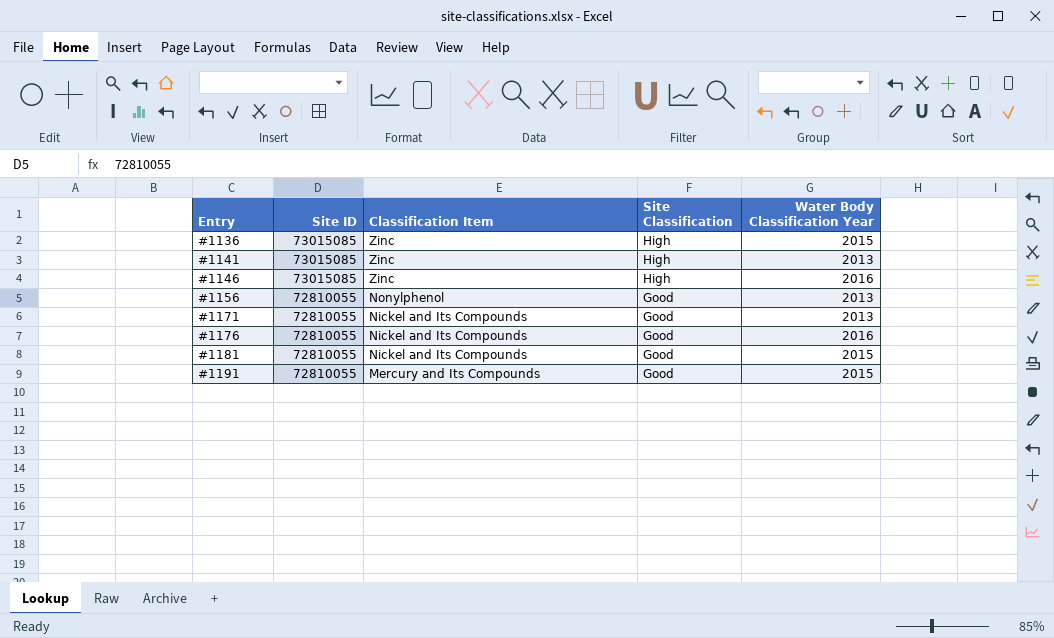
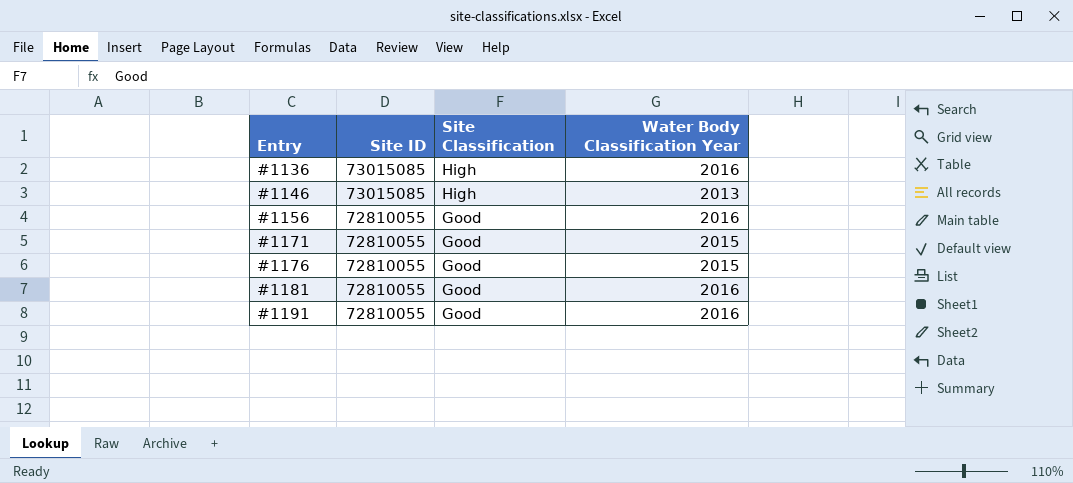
column Classification Item | position: 3 -> none
row #1141: 73015085 | Zinc | High | 2013 -> none
#1136 | Water Body Classification Year: 2015 -> 2016
#1146 | Water Body Classification Year: 2016 -> 2013
#1156 | Water Body Classification Year: 2013 -> 2016
#1171 | Water Body Classification Year: 2013 -> 2015
#1176 | Water Body Classification Year: 2016 -> 2015
#1181 | Water Body Classification Year: 2015 -> 2016
#1191 | Water Body Classification Year: 2015 -> 2016

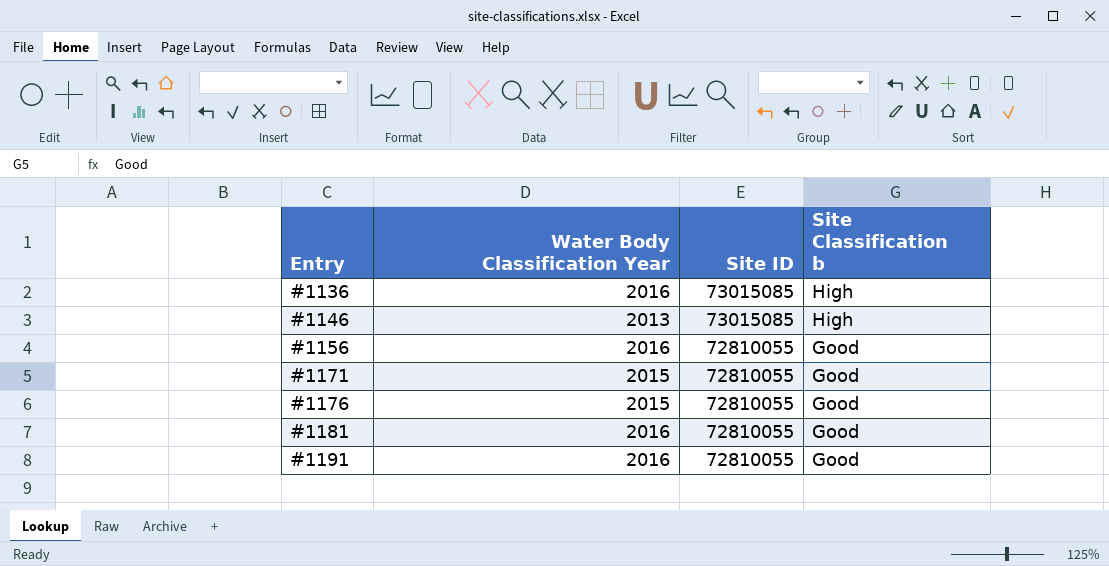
column Water Body Classification Year | position: 4 -> 2
column name: Site Classification -> Site Classification b

